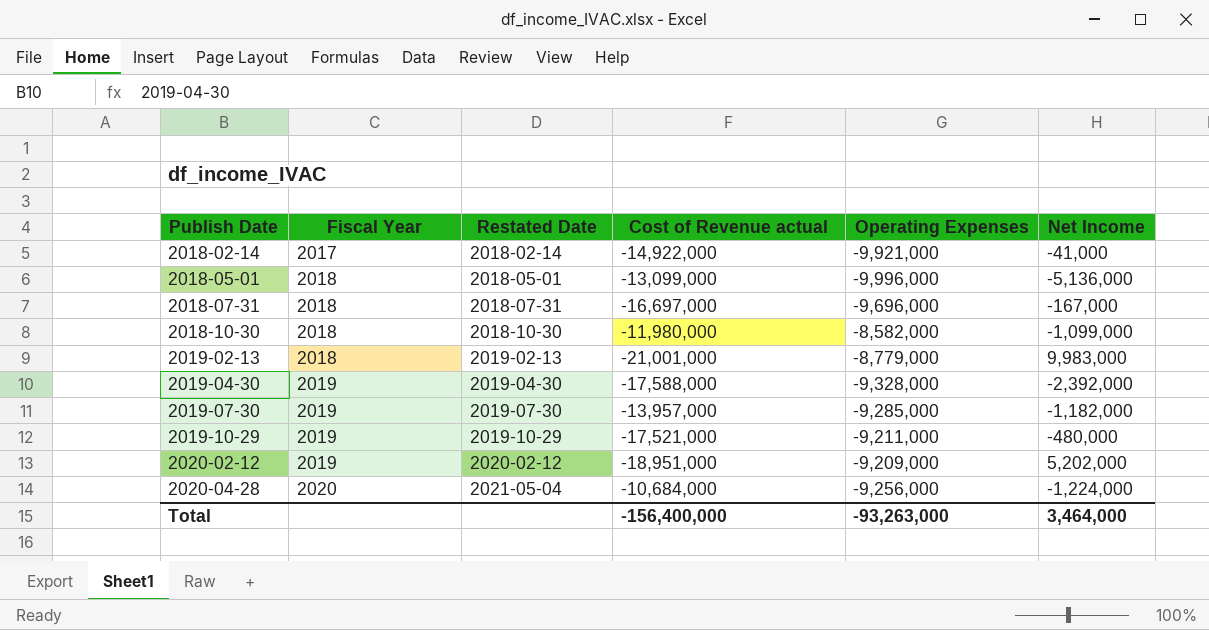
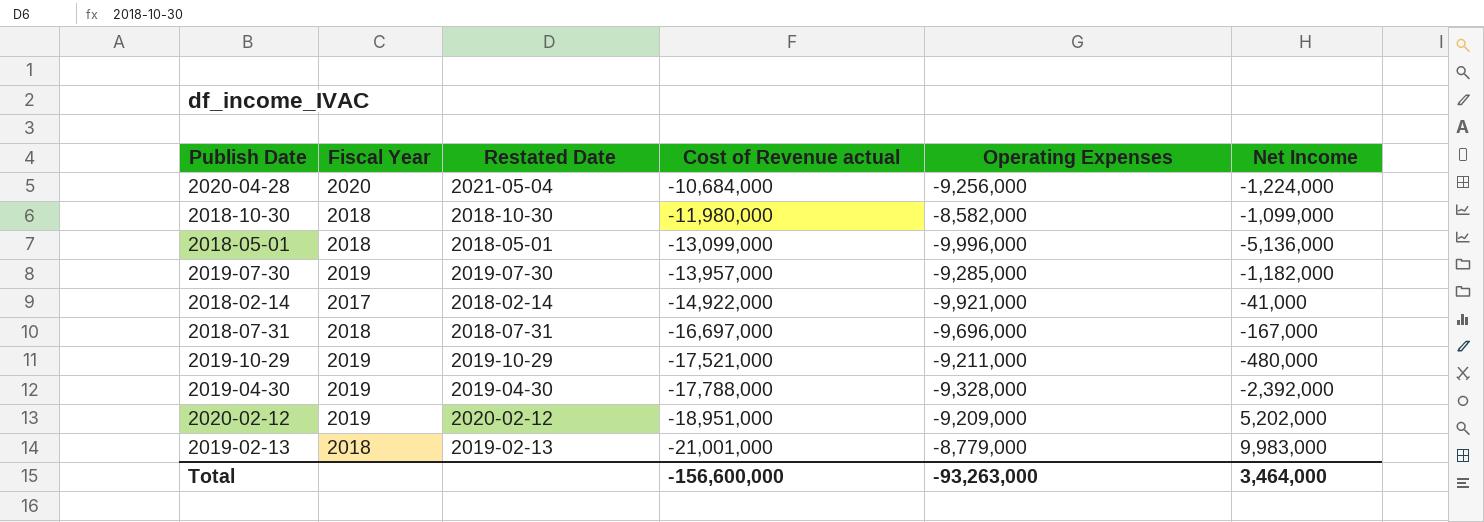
row order: Publish Date ascending -> Cost of Revenue actual descending
2019-04-30 | Cost of Revenue actual: -17,588,000 -> -17,788,000
Total | Cost of Revenue actual: -156,400,000 -> -156,600,000

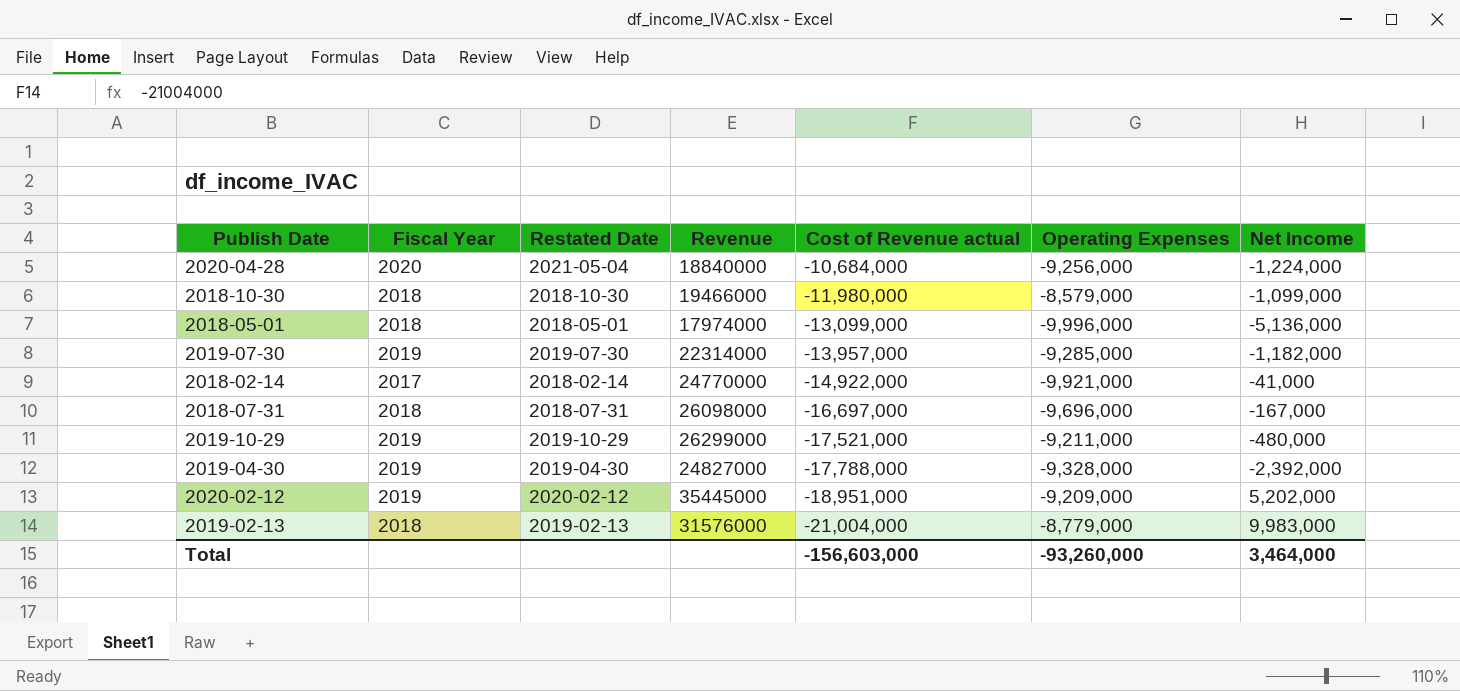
column Revenue | position: none -> 4
2018-10-30 | Operating Expenses: -8,582,000 -> -8,579,000
2019-02-13 | Cost of Revenue actual: -21,001,000 -> -21,004,000
Total | Cost of Revenue actual: -156,600,000 -> -156,603,000
Total | Operating Expenses: -93,263,000 -> -93,260,000

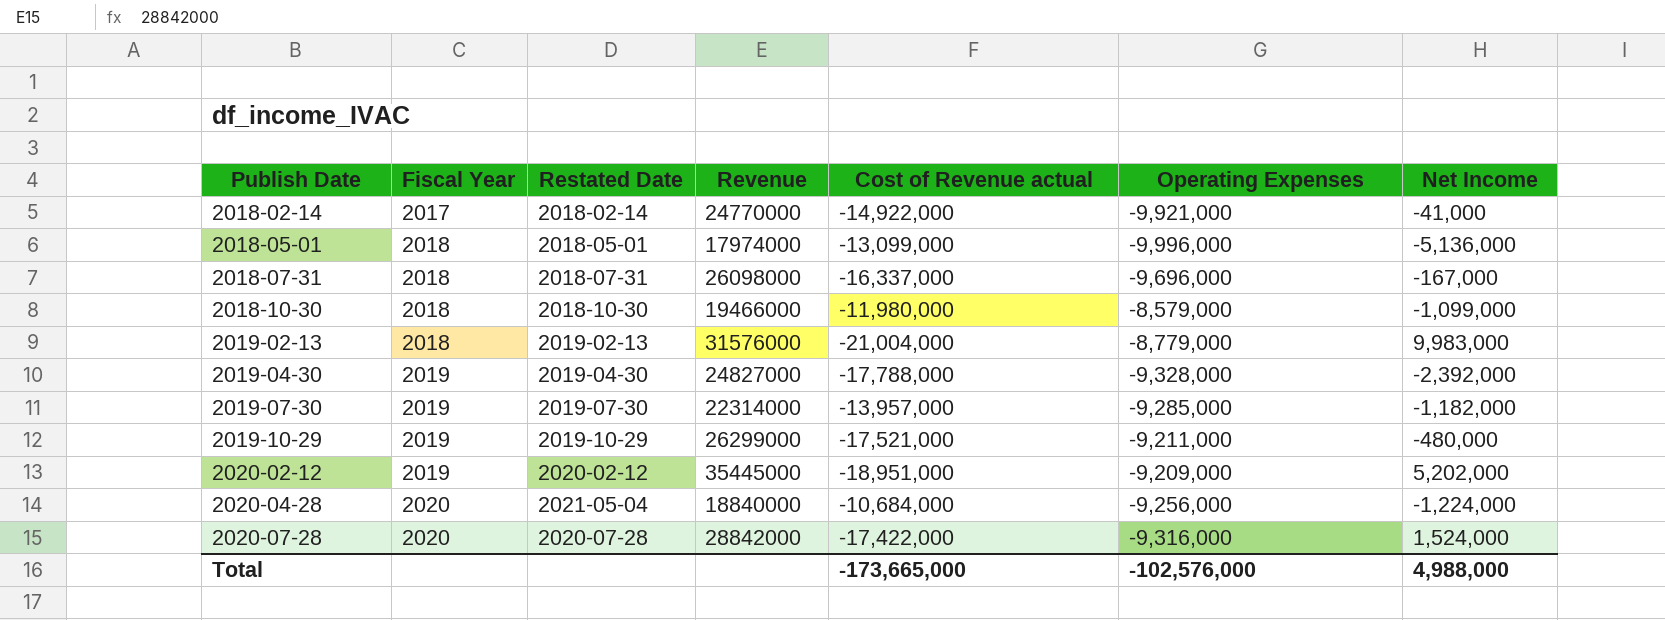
row order: Cost of Revenue actual descending -> Publish Date ascending
2018-07-31 | Cost of Revenue actual: -16,697,000 -> -16,337,000
row 2020-07-28: none -> 2020 | 2020-07-28 | 28842000 | -17,422,000 | -9,316,000 | 1,524,000
Total | Cost of Revenue actual: -156,603,000 -> -173,665,000
Total | Operating Expenses: -93,260,000 -> -102,576,000
Total | Net Income: 3,464,000 -> 4,988,000

